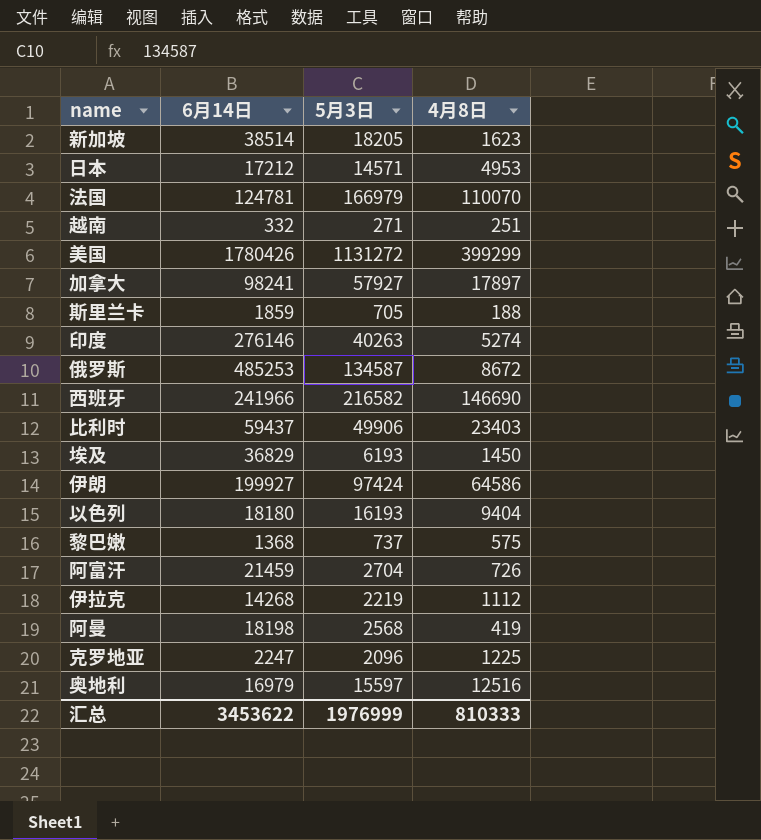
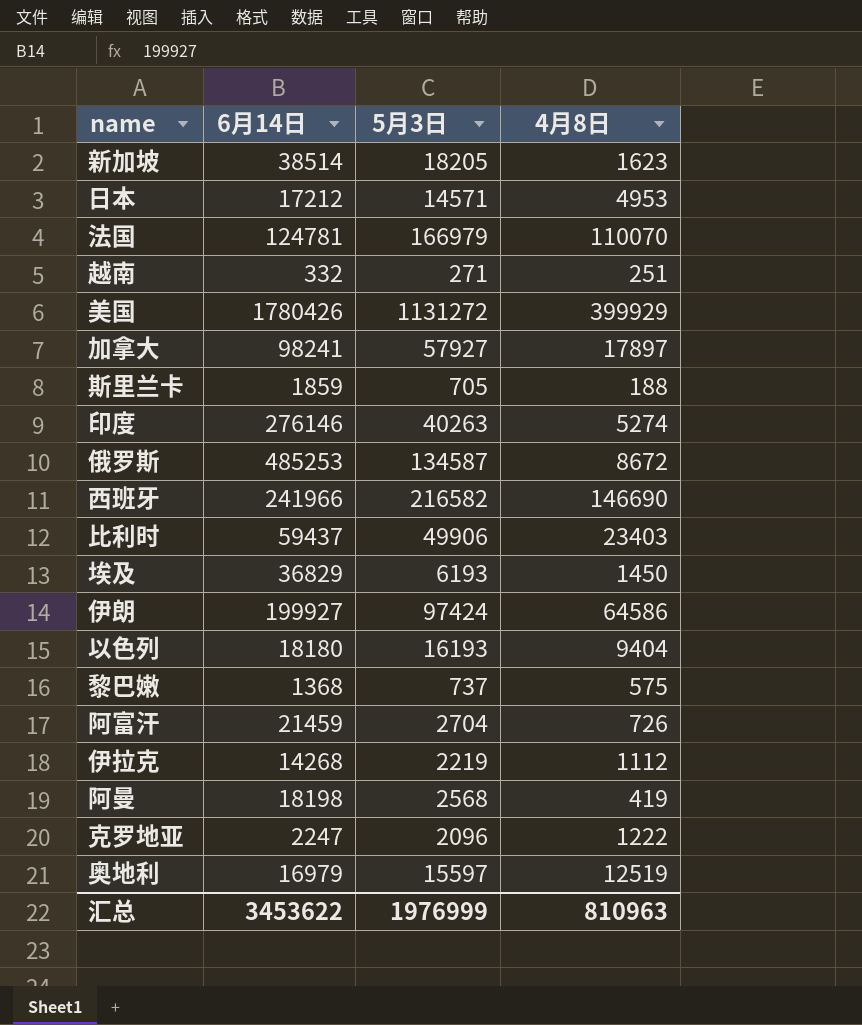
美国 | 4月8日: 399299 -> 399929
克罗地亚 | 4月8日: 1225 -> 1222
奥地利 | 4月8日: 12516 -> 12519
汇总 | 4月8日: 810333 -> 810963

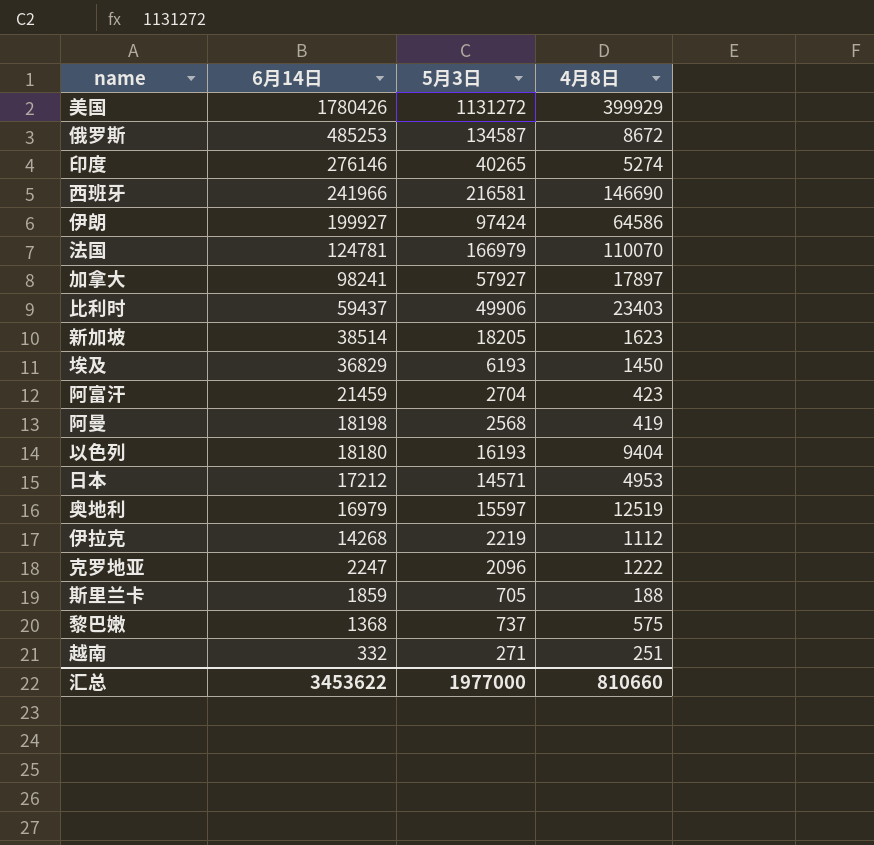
row order: none -> 6月14日 descending
印度 | 5月3日: 40263 -> 40265
西班牙 | 5月3日: 216582 -> 216581
阿富汗 | 4月8日: 726 -> 423
汇总 | 5月3日: 1976999 -> 1977000
汇总 | 4月8日: 810963 -> 810660

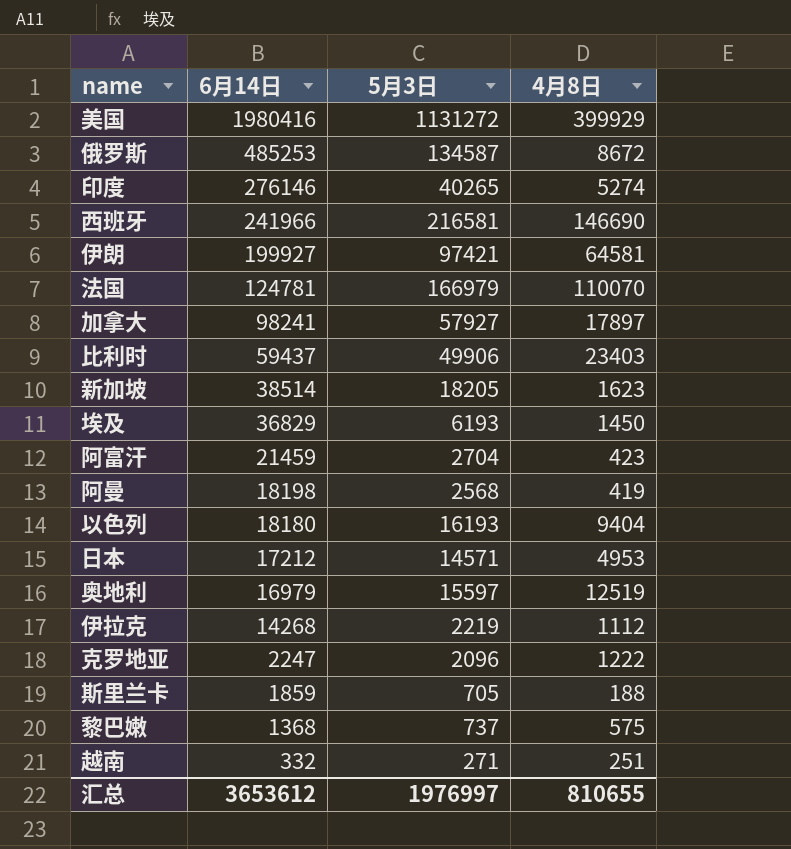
美国 | 6月14日: 1780426 -> 1980416
伊朗 | 5月3日: 97424 -> 97421
伊朗 | 4月8日: 64586 -> 64581
汇总 | 6月14日: 3453622 -> 3653612
汇总 | 5月3日: 1977000 -> 1976997
汇总 | 4月8日: 810660 -> 810655

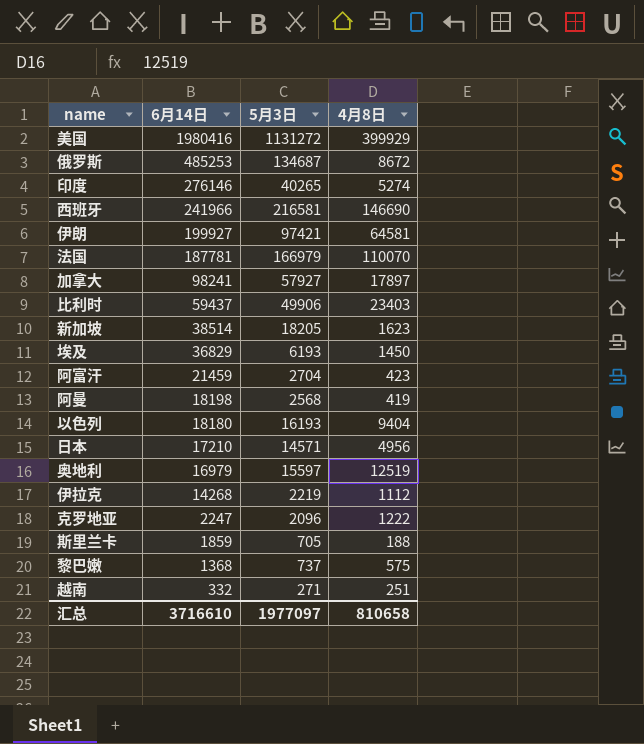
俄罗斯 | 5月3日: 134587 -> 134687
法国 | 6月14日: 124781 -> 187781
日本 | 6月14日: 17212 -> 17210
日本 | 4月8日: 4953 -> 4956
汇总 | 6月14日: 3653612 -> 3716610
汇总 | 5月3日: 1976997 -> 1977097
汇总 | 4月8日: 810655 -> 810658

